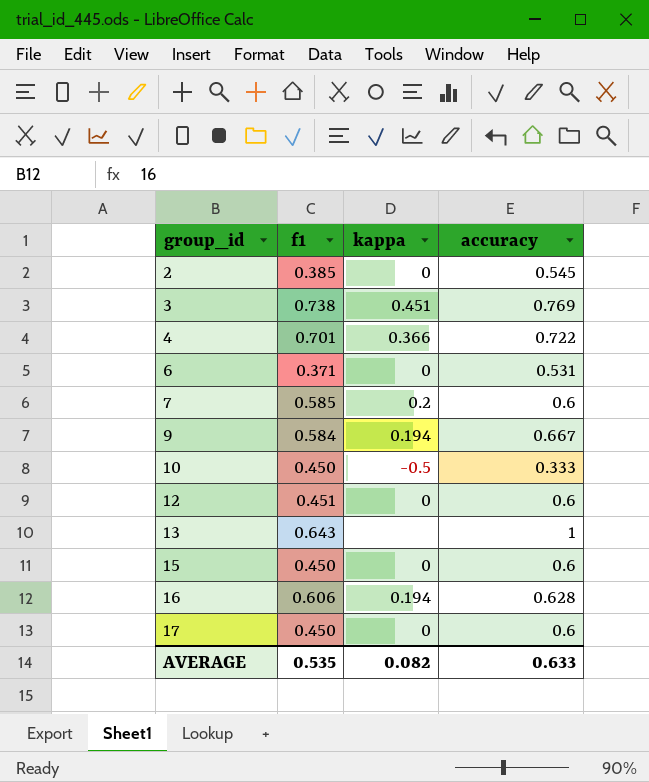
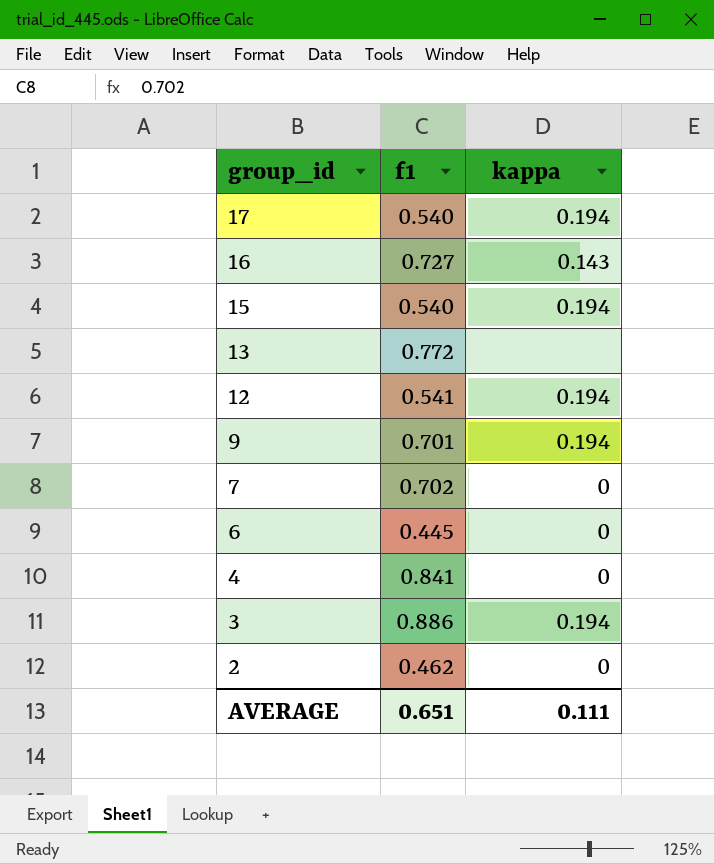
row order: group_id ascending -> group_id descending
column accuracy | position: 4 -> none
row 10: 0.450 | -0.5 | 0.333 -> none
17 | f1: 0.450 -> 0.540
17 | kappa: 0 -> 0.194
16 | f1: 0.606 -> 0.727
16 | kappa: 0.194 -> 0.143
15 | f1: 0.450 -> 0.540
15 | kappa: 0 -> 0.194
13 | f1: 0.643 -> 0.772
12 | f1: 0.451 -> 0.541
12 | kappa: 0 -> 0.194
9 | f1: 0.584 -> 0.701
7 | f1: 0.585 -> 0.702
7 | kappa: 0.2 -> 0
6 | f1: 0.371 -> 0.445
4 | f1: 0.701 -> 0.841
4 | kappa: 0.366 -> 0
3 | f1: 0.738 -> 0.886
3 | kappa: 0.451 -> 0.194
2 | f1: 0.385 -> 0.462
AVERAGE | f1: 0.535 -> 0.651
AVERAGE | kappa: 0.082 -> 0.111

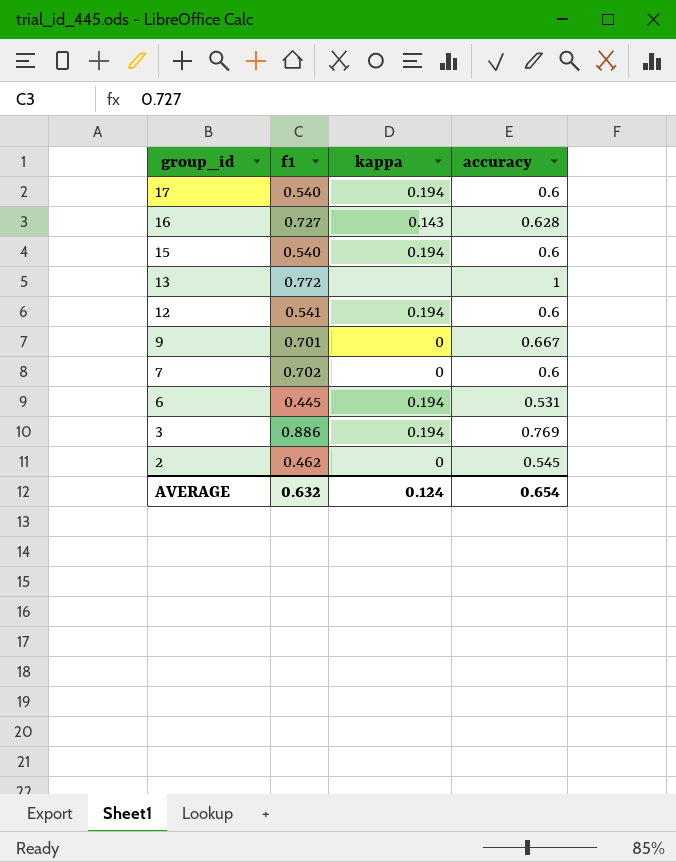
column accuracy | position: none -> 4
row 4: 0.841 | 0 -> none
9 | kappa: 0.194 -> 0
6 | kappa: 0 -> 0.194
AVERAGE | f1: 0.651 -> 0.632
AVERAGE | kappa: 0.111 -> 0.124

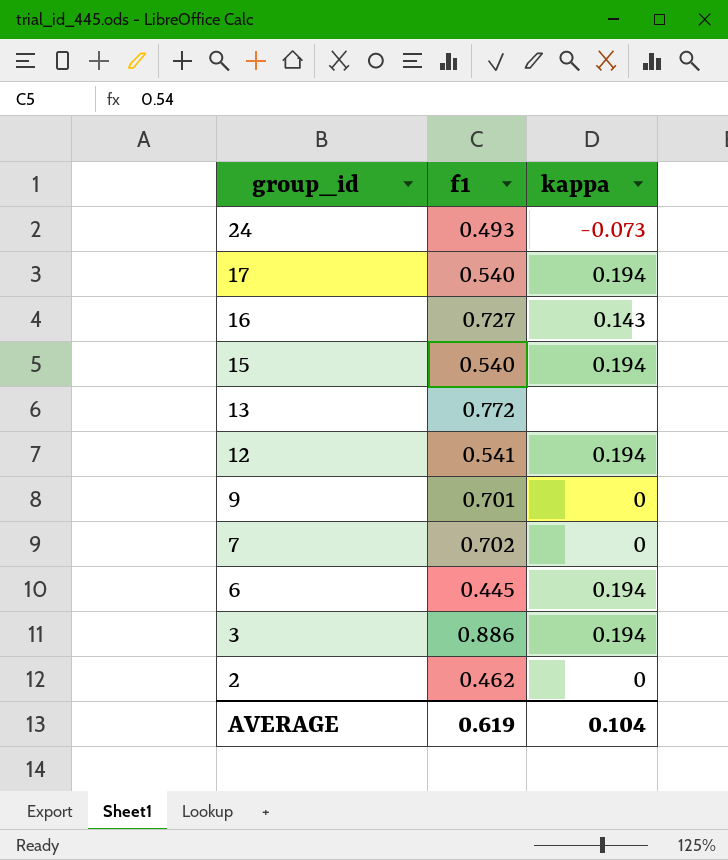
column accuracy | position: 4 -> none
row 24: none -> 0.493 | -0.073
AVERAGE | f1: 0.632 -> 0.619
AVERAGE | kappa: 0.124 -> 0.104

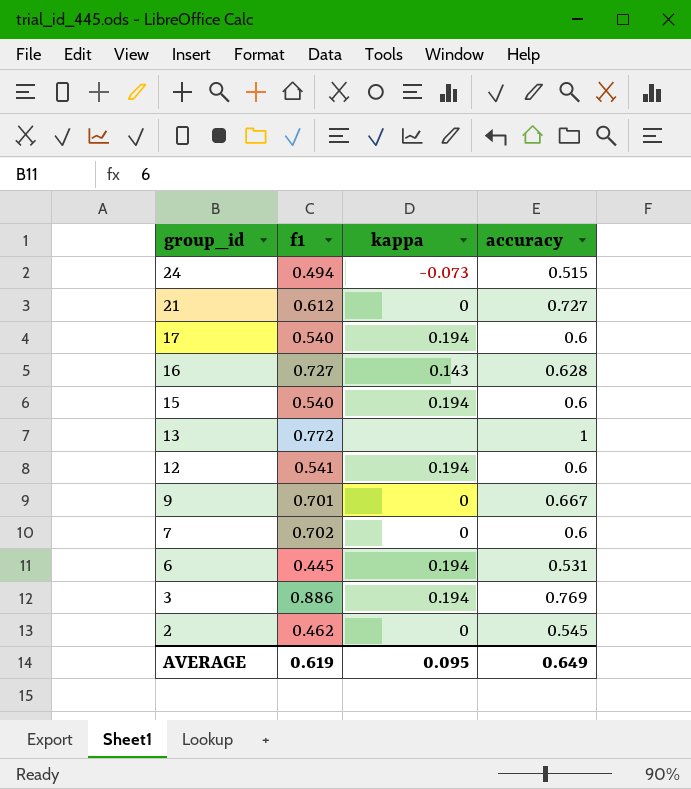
column accuracy | position: none -> 4
24 | f1: 0.493 -> 0.494
row 21: none -> 0.612 | 0 | 0.727
AVERAGE | kappa: 0.104 -> 0.095

